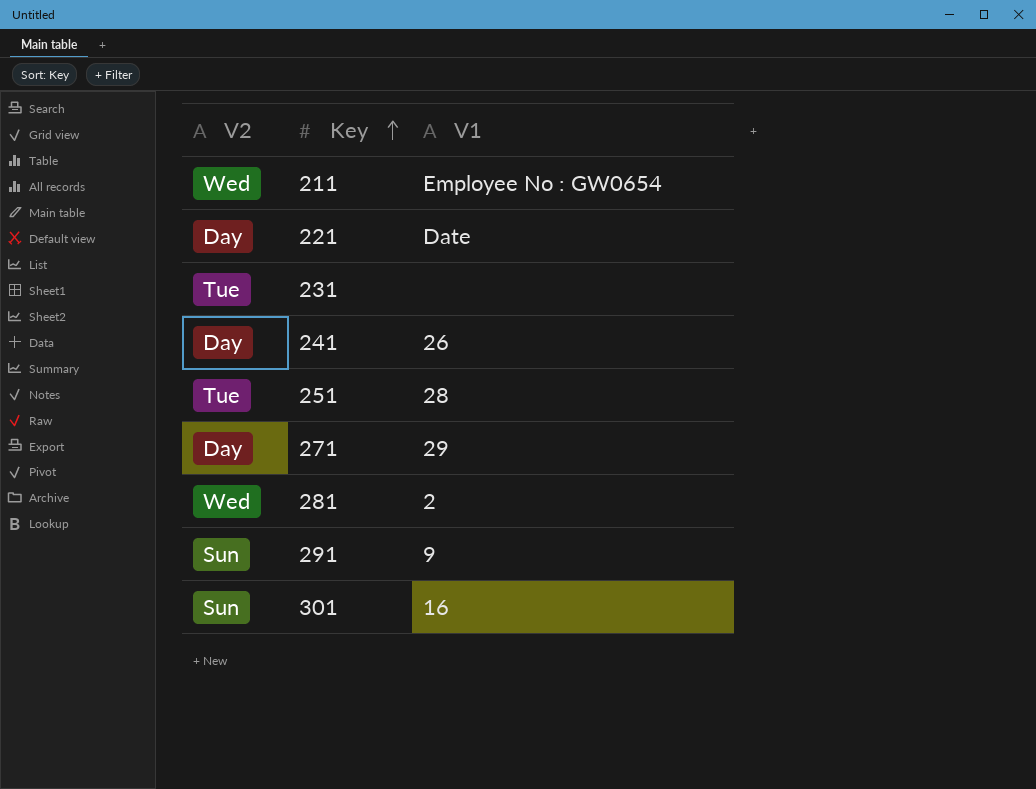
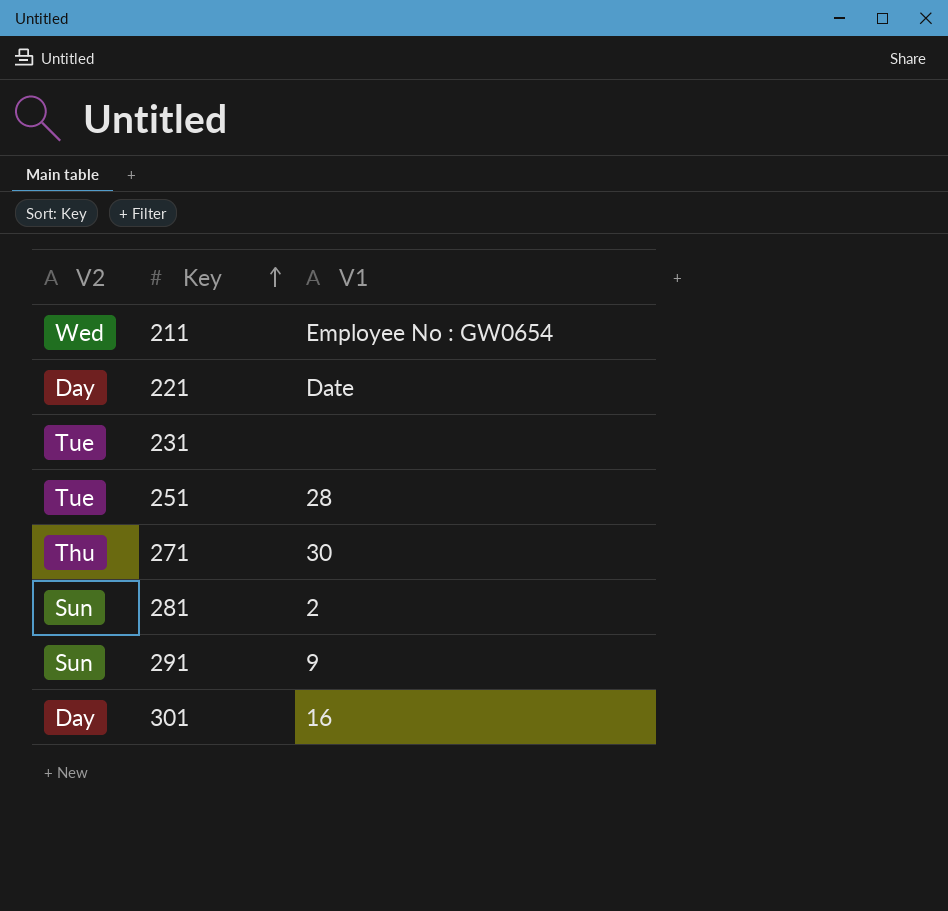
row 241: Day | 26 -> none
271 | V2: Day -> Thu
271 | V1: 29 -> 30
281 | V2: Wed -> Sun
301 | V2: Sun -> Day

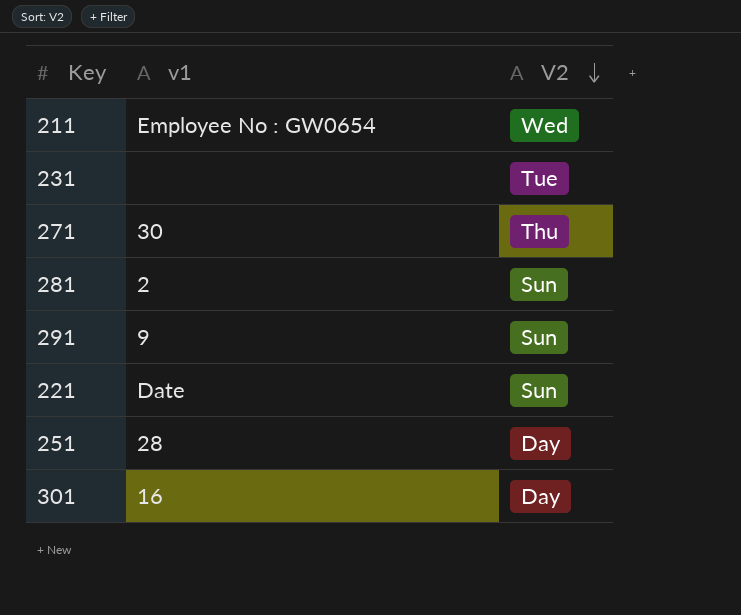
row order: Key ascending -> V2 descending
column name: V1 -> v1
column V2 | position: 1 -> 3
221 | V2: Day -> Sun
251 | V2: Tue -> Day

